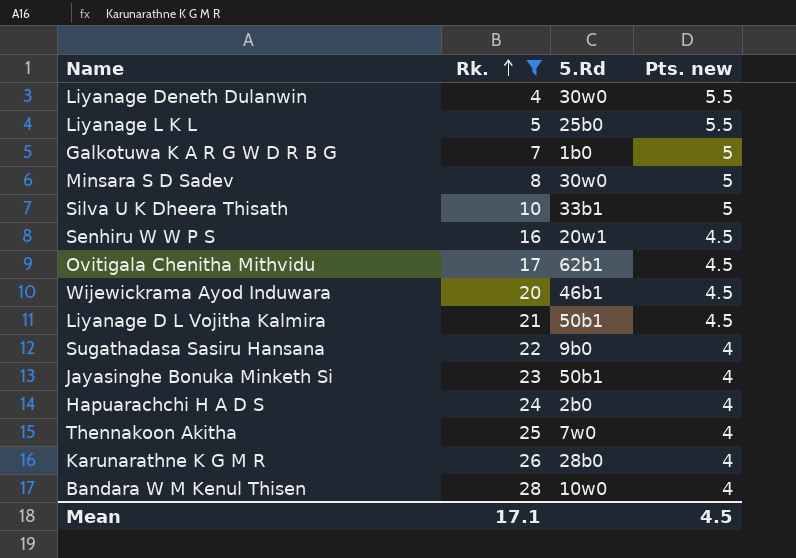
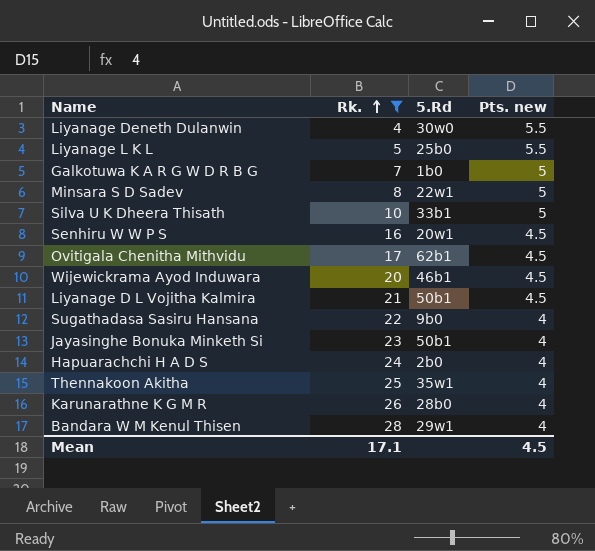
Minsara S D Sadev | 5.Rd: 30w0 -> 22w1
Thennakoon Akitha | 5.Rd: 7w0 -> 35w1
Bandara W M Kenul Thisen | 5.Rd: 10w0 -> 29w1

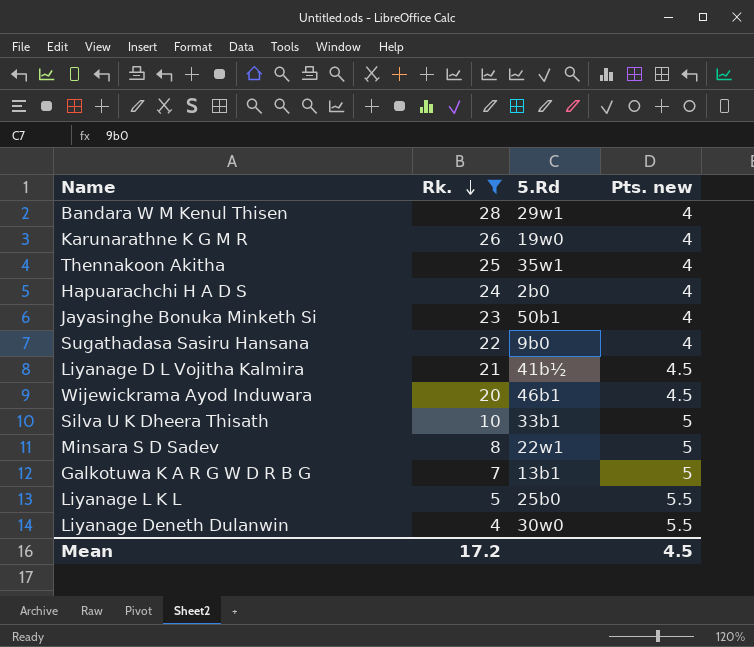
row order: Rk. ascending -> Rk. descending
row Senhiru W W P S: 16 | 20w1 | 4.5 -> none
row Ovitigala Chenitha Mithvidu: 17 | 62b1 | 4.5 -> none
Karunarathne K G M R | 5.Rd: 28b0 -> 19w0
Liyanage D L Vojitha Kalmira | 5.Rd: 50b1 -> 41b½
Galkotuwa K A R G W D R B G | 5.Rd: 1b0 -> 13b1
Mean | Rk.: 17.1 -> 17.2

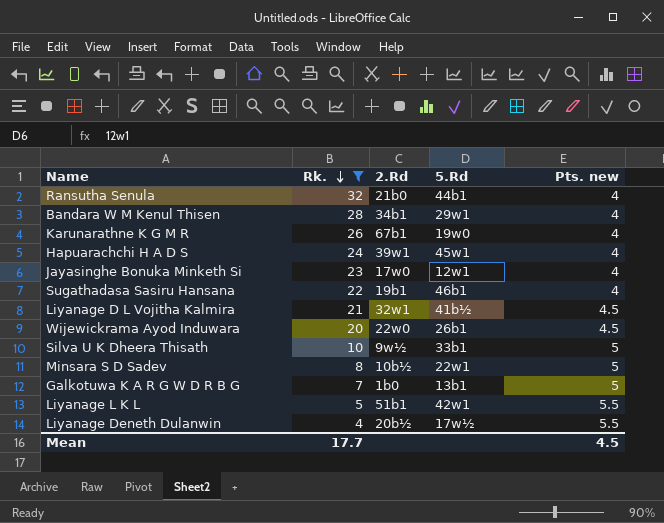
column 2.Rd | position: none -> 3
row Thennakoon Akitha: 25 | 35w1 | 4 -> none
row Ransutha Senula: none -> 32 | 21b0 | 44b1 | 4
Hapuarachchi H A D S | 5.Rd: 2b0 -> 45w1
Jayasinghe Bonuka Minketh Si | 5.Rd: 50b1 -> 12w1
Sugathadasa Sasiru Hansana | 5.Rd: 9b0 -> 46b1
Wijewickrama Ayod Induwara | 5.Rd: 46b1 -> 26b1
Liyanage L K L | 5.Rd: 25b0 -> 42w1
Liyanage Deneth Dulanwin | 5.Rd: 30w0 -> 17w½
Mean | Rk.: 17.2 -> 17.7

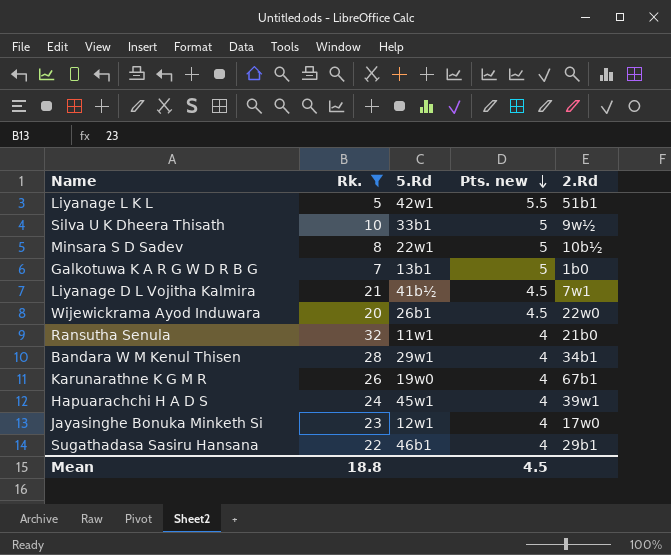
row order: Rk. descending -> Pts. new descending
column 2.Rd | position: 3 -> 5
row Liyanage Deneth Dulanwin: 4 | 20b½ | 17w½ | 5.5 -> none
Liyanage D L Vojitha Kalmira | 2.Rd: 32w1 -> 7w1
Ransutha Senula | 5.Rd: 44b1 -> 11w1
Sugathadasa Sasiru Hansana | 2.Rd: 19b1 -> 29b1
Mean | Rk.: 17.7 -> 18.8

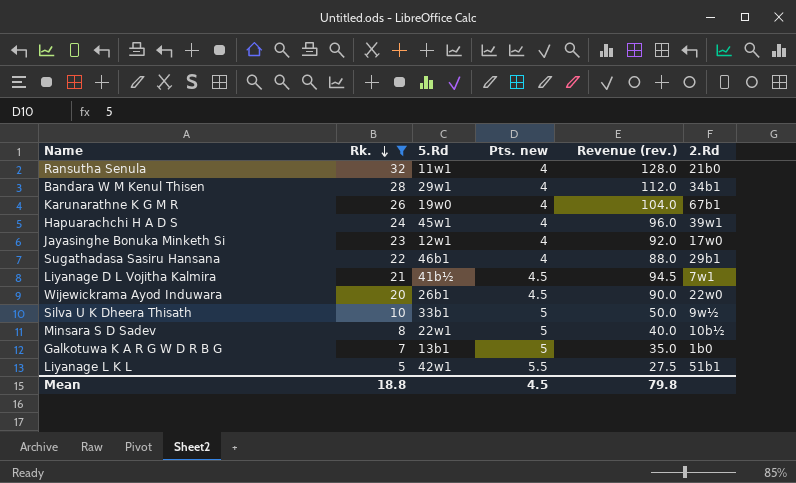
row order: Pts. new descending -> Rk. descending
column Revenue (rev.) | formula: none -> [Rk.] * [Pts. new]

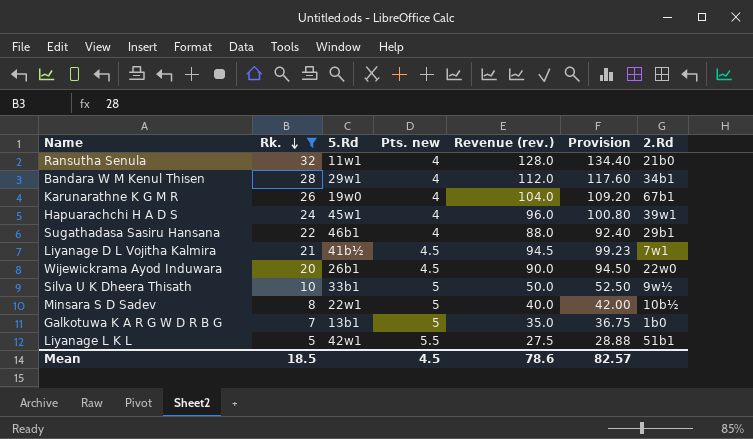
column Provision | formula: none -> [Revenue (rev.)] * 1.05
row Jayasinghe Bonuka Minketh Si: 23 | 12w1 | 4 | 92.0 | 17w0 -> none
Mean | Rk.: 18.8 -> 18.5
Mean | Revenue (rev.): 79.8 -> 78.6

